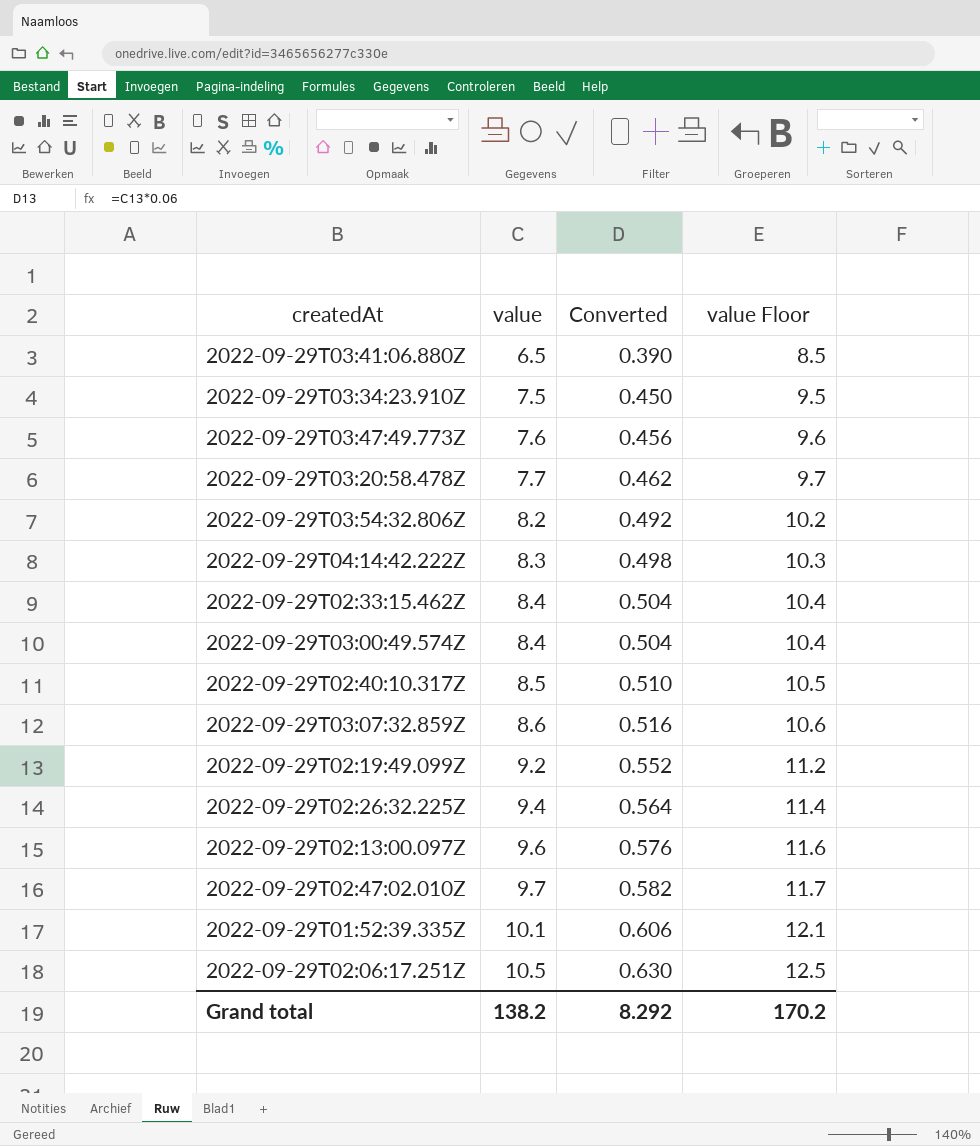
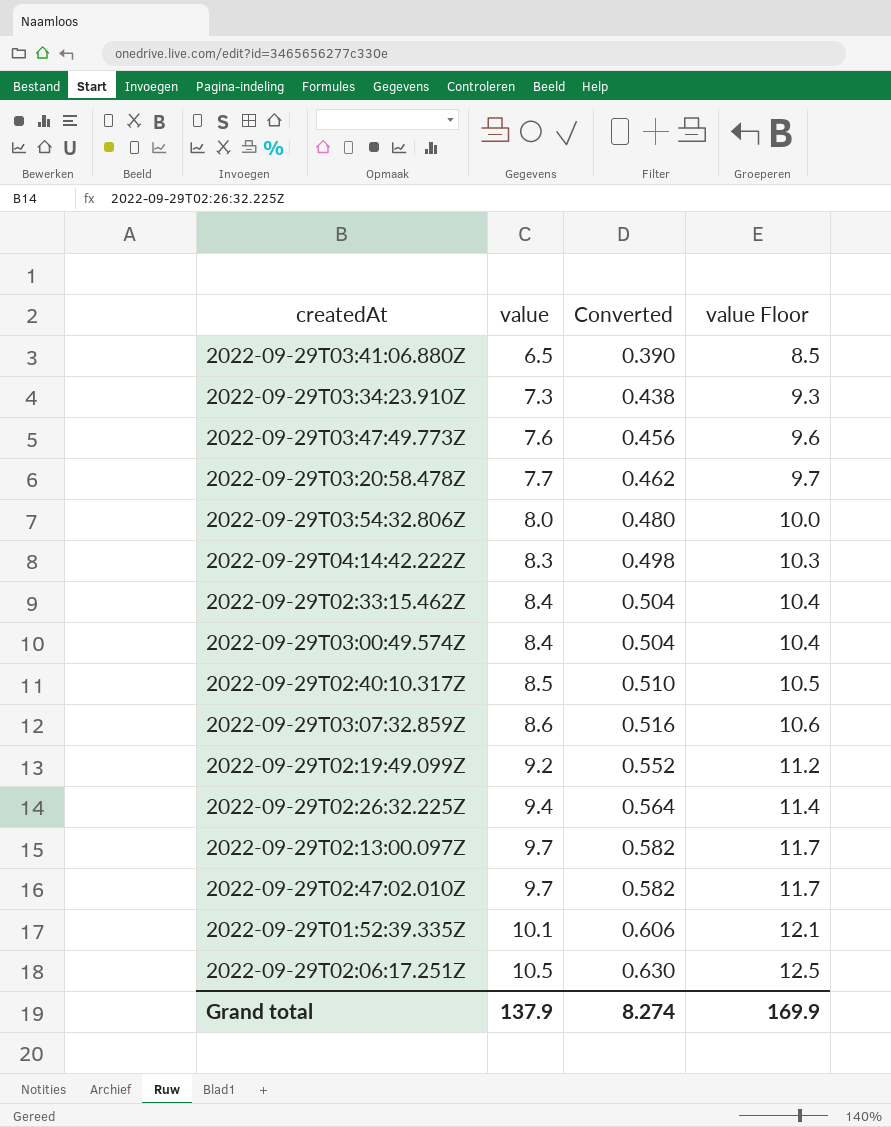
2022-09-29T03:34:23.910Z | value: 7.5 -> 7.3
2022-09-29T03:34:23.910Z | Converted: 0.450 -> 0.438
2022-09-29T03:34:23.910Z | value Floor: 9.5 -> 9.3
2022-09-29T03:54:32.806Z | value: 8.2 -> 8.0
2022-09-29T03:54:32.806Z | Converted: 0.492 -> 0.480
2022-09-29T03:54:32.806Z | value Floor: 10.2 -> 10.0
2022-09-29T02:13:00.097Z | value: 9.6 -> 9.7
2022-09-29T02:13:00.097Z | Converted: 0.576 -> 0.582
2022-09-29T02:13:00.097Z | value Floor: 11.6 -> 11.7
Grand total | value: 138.2 -> 137.9
Grand total | Converted: 8.292 -> 8.274
Grand total | value Floor: 170.2 -> 169.9

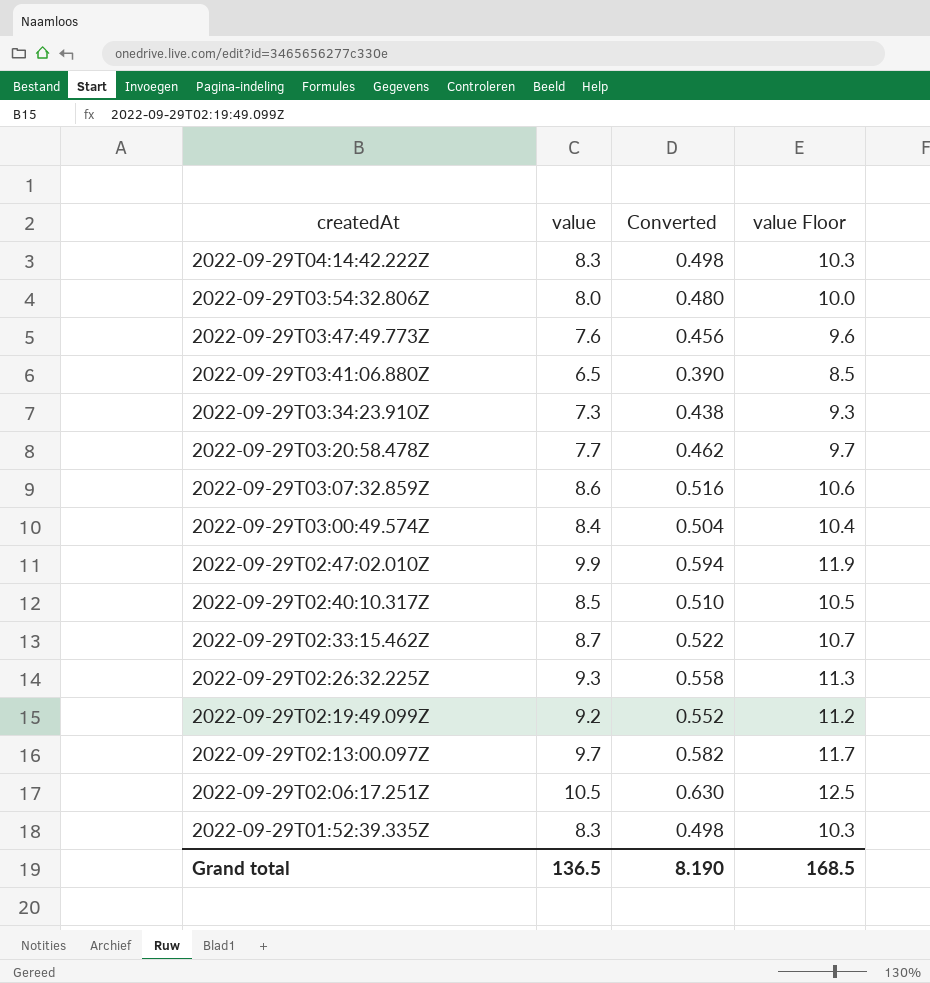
row order: value ascending -> createdAt descending
2022-09-29T02:47:02.010Z | value: 9.7 -> 9.9
2022-09-29T02:47:02.010Z | Converted: 0.582 -> 0.594
2022-09-29T02:47:02.010Z | value Floor: 11.7 -> 11.9
2022-09-29T02:33:15.462Z | value: 8.4 -> 8.7
2022-09-29T02:33:15.462Z | Converted: 0.504 -> 0.522
2022-09-29T02:33:15.462Z | value Floor: 10.4 -> 10.7
2022-09-29T02:26:32.225Z | value: 9.4 -> 9.3
2022-09-29T02:26:32.225Z | Converted: 0.564 -> 0.558
2022-09-29T02:26:32.225Z | value Floor: 11.4 -> 11.3
2022-09-29T01:52:39.335Z | value: 10.1 -> 8.3
2022-09-29T01:52:39.335Z | Converted: 0.606 -> 0.498
2022-09-29T01:52:39.335Z | value Floor: 12.1 -> 10.3
Grand total | value: 137.9 -> 136.5
Grand total | Converted: 8.274 -> 8.190
Grand total | value Floor: 169.9 -> 168.5

